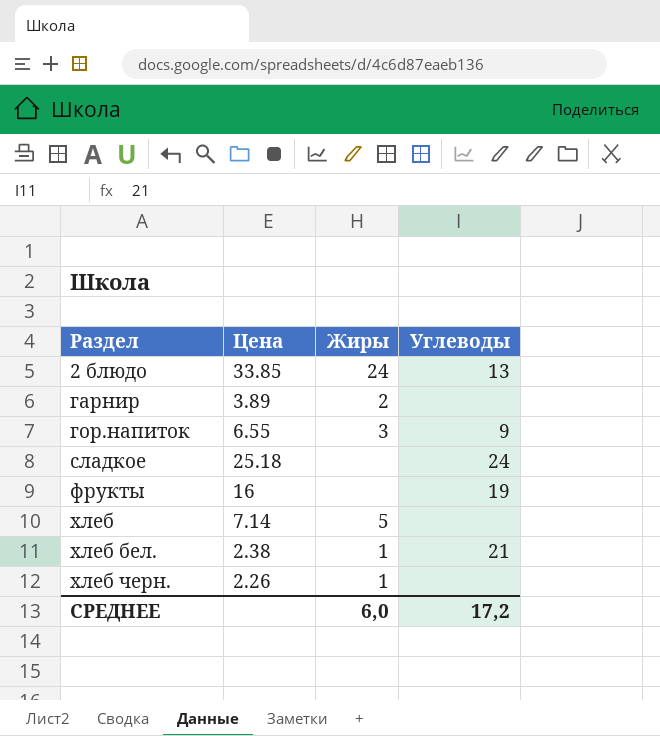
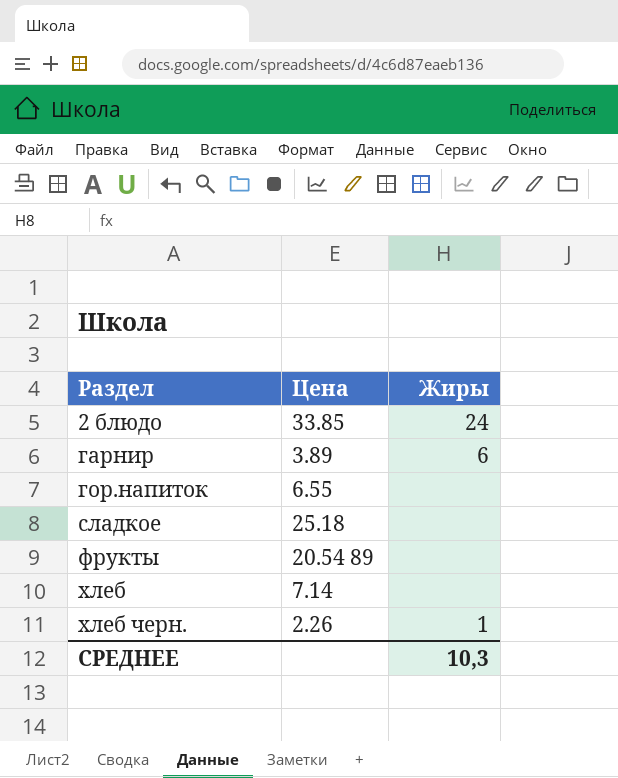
column Углеводы | position: 4 -> none
row хлеб бел.: 2.38 | 1 | 21 -> none
гарнир | Жиры: 2 -> 6
гор.напиток | Жиры: 3 -> none
фрукты | Цена: 16 -> 20.54 89
хлеб | Жиры: 5 -> none
СРЕДНЕЕ | Жиры: 6,0 -> 10,3

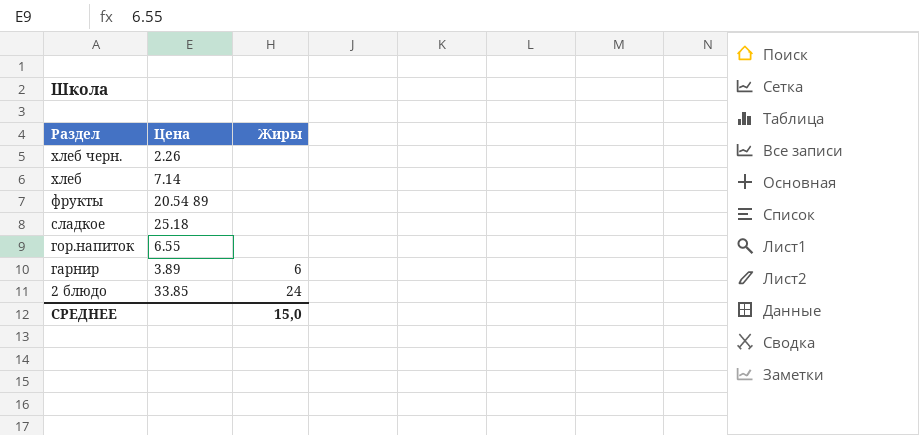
row order: Раздел ascending -> Раздел descending
хлеб черн. | Жиры: 1 -> none
СРЕДНЕЕ | Жиры: 10,3 -> 15,0

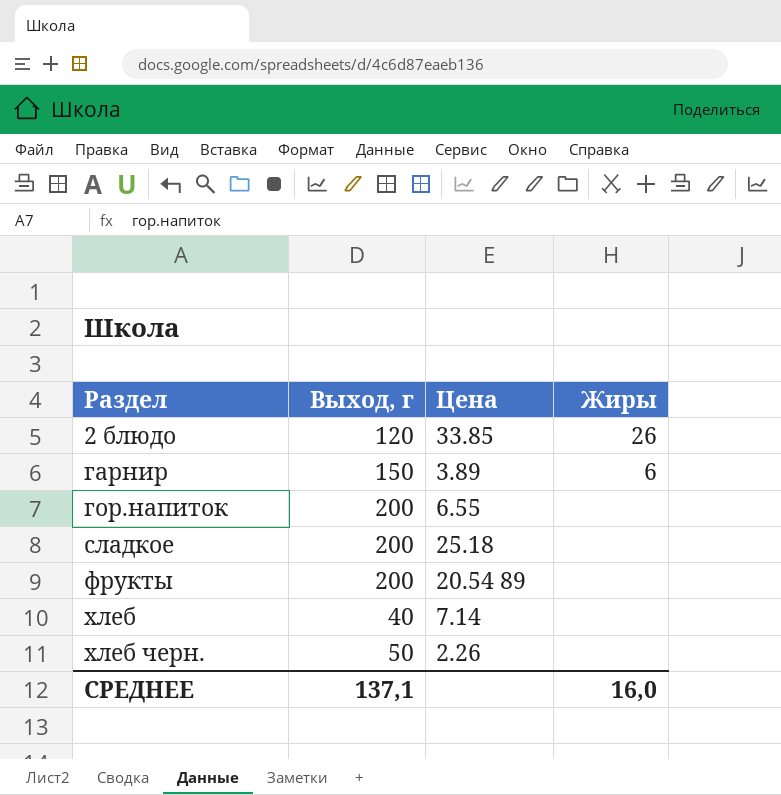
row order: Раздел descending -> Раздел ascending
column Выход, г | position: none -> 2
2 блюдо | Жиры: 24 -> 26
СРЕДНЕЕ | Жиры: 15,0 -> 16,0

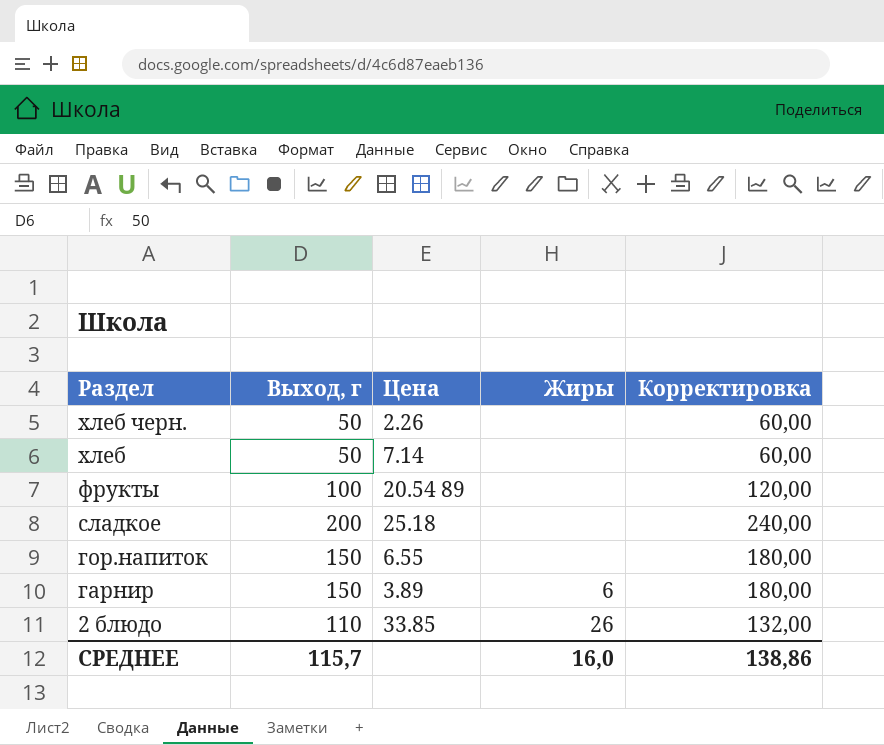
row order: Раздел ascending -> Раздел descending
column Корректировка | formula: none -> [Выход, г] * 1,2
хлеб | Выход, г: 40 -> 50
фрукты | Выход, г: 200 -> 100
гор.напиток | Выход, г: 200 -> 150
2 блюдо | Выход, г: 120 -> 110
СРЕДНЕЕ | Выход, г: 137,1 -> 115,7

